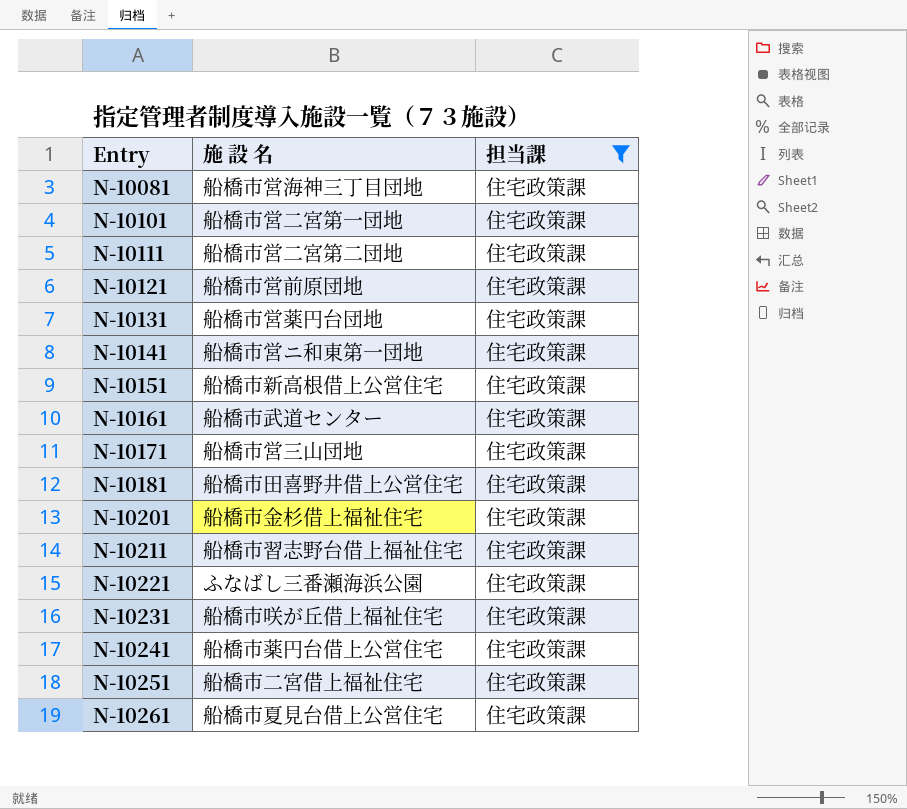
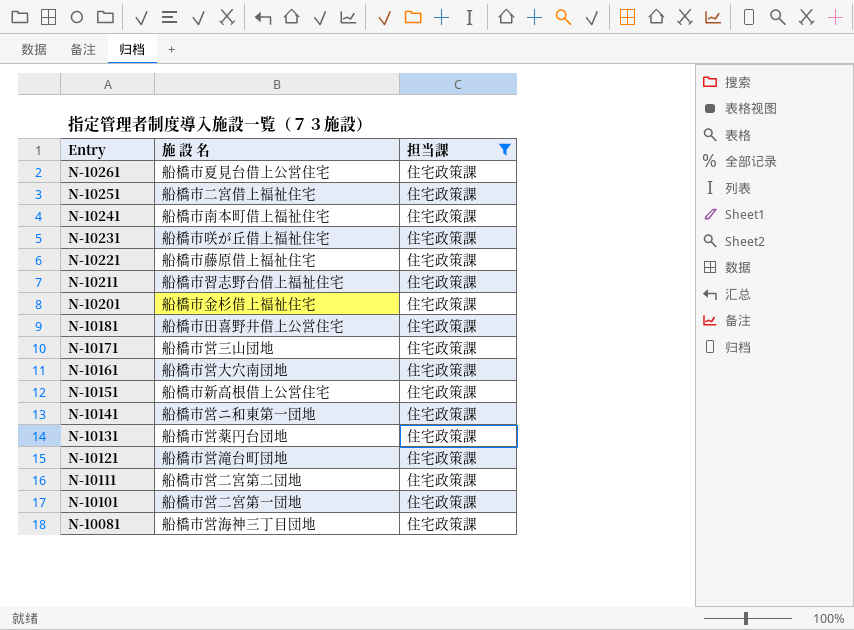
row order: Entry ascending -> Entry descending
N-10241 | 施 設 名: 船橋市薬円台借上公営住宅 -> 船橋市南本町借上福祉住宅
N-10221 | 施 設 名: ふなばし三番瀬海浜公園 -> 船橋市藤原借上福祉住宅
N-10161 | 施 設 名: 船橋市武道センター -> 船橋市営大穴南団地
N-10121 | 施 設 名: 船橋市営前原団地 -> 船橋市営滝台町団地

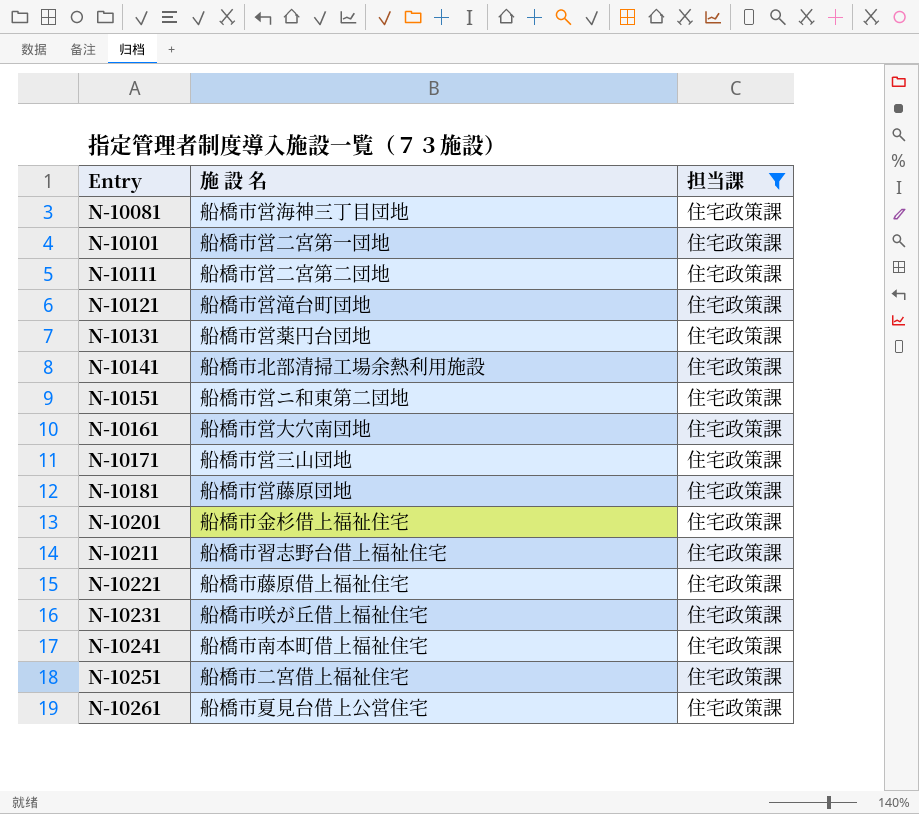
row order: Entry descending -> Entry ascending
N-10141 | 施 設 名: 船橋市営ニ和東第一団地 -> 船橋市北部清掃工場余熱利用施設
N-10151 | 施 設 名: 船橋市新高根借上公営住宅 -> 船橋市営ニ和東第二団地
N-10181 | 施 設 名: 船橋市田喜野井借上公営住宅 -> 船橋市営藤原団地

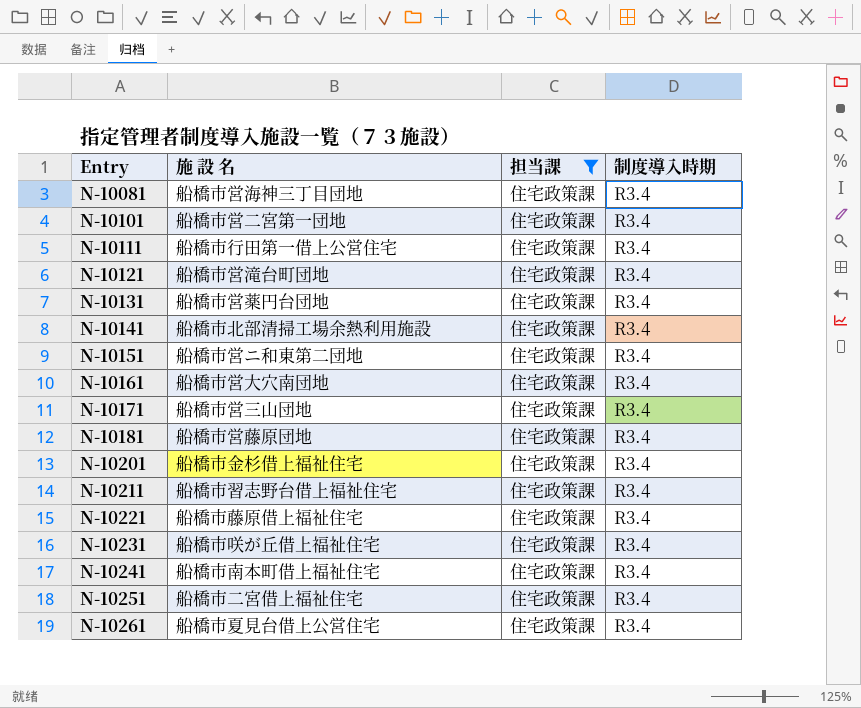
column 制度導入時期 | position: none -> 4
N-10111 | 施 設 名: 船橋市営二宮第二団地 -> 船橋市行田第一借上公営住宅

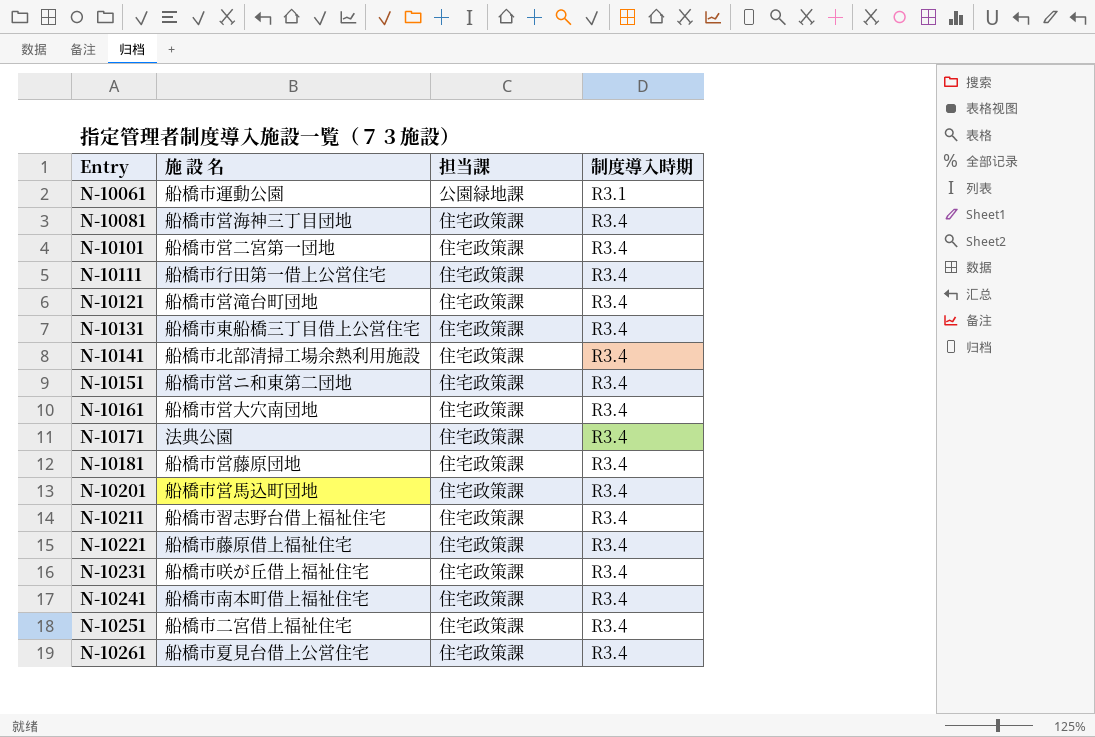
filter: 担当課 = 住宅政策課 -> none
N-10131 | 施 設 名: 船橋市営薬円台団地 -> 船橋市東船橋三丁目借上公営住宅
N-10171 | 施 設 名: 船橋市営三山団地 -> 法典公園
N-10201 | 施 設 名: 船橋市金杉借上福祉住宅 -> 船橋市営馬込町団地

